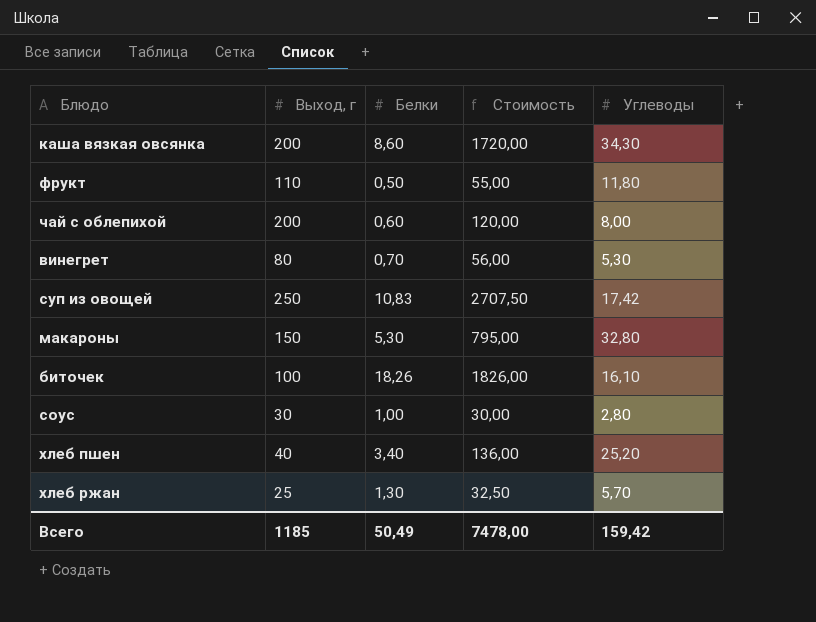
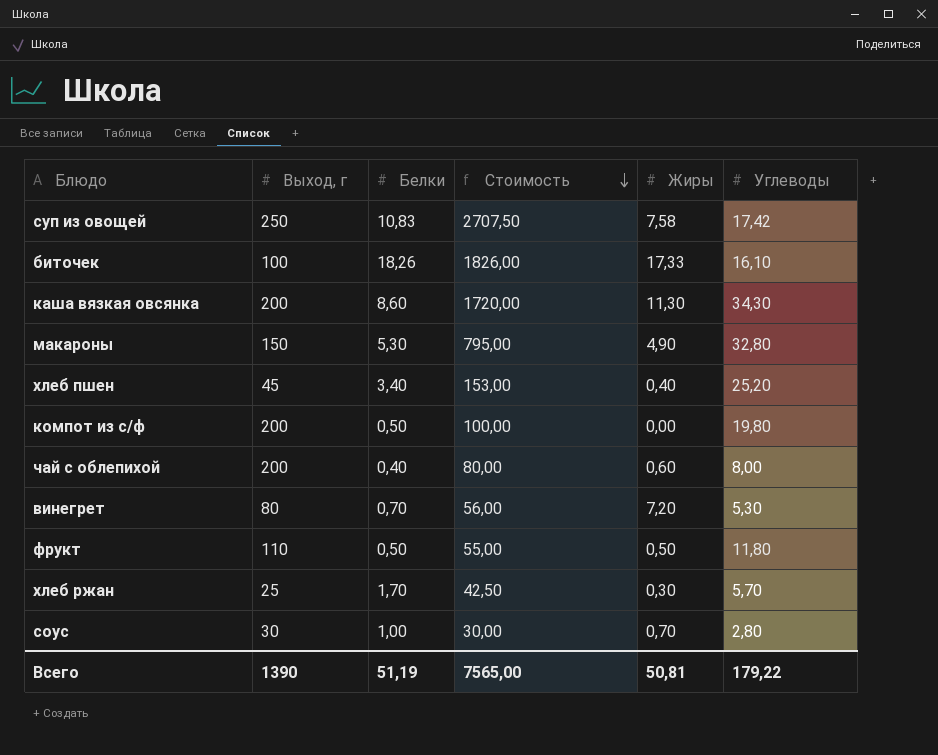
row order: none -> Стоимость descending
column Жиры | position: none -> 5
хлеб пшен | Выход, г: 40 -> 45
хлеб пшен | Стоимость: 136,00 -> 153,00
row компот из с/ф: none -> 200 | 0,50 | 100,00 | 0,00 | 19,80
чай с облепихой | Белки: 0,60 -> 0,40
чай с облепихой | Стоимость: 120,00 -> 80,00
хлеб ржан | Белки: 1,30 -> 1,70
хлеб ржан | Стоимость: 32,50 -> 42,50
Всего | Выход, г: 1185 -> 1390
Всего | Белки: 50,49 -> 51,19
Всего | Стоимость: 7478,00 -> 7565,00
Всего | Углеводы: 159,42 -> 179,22

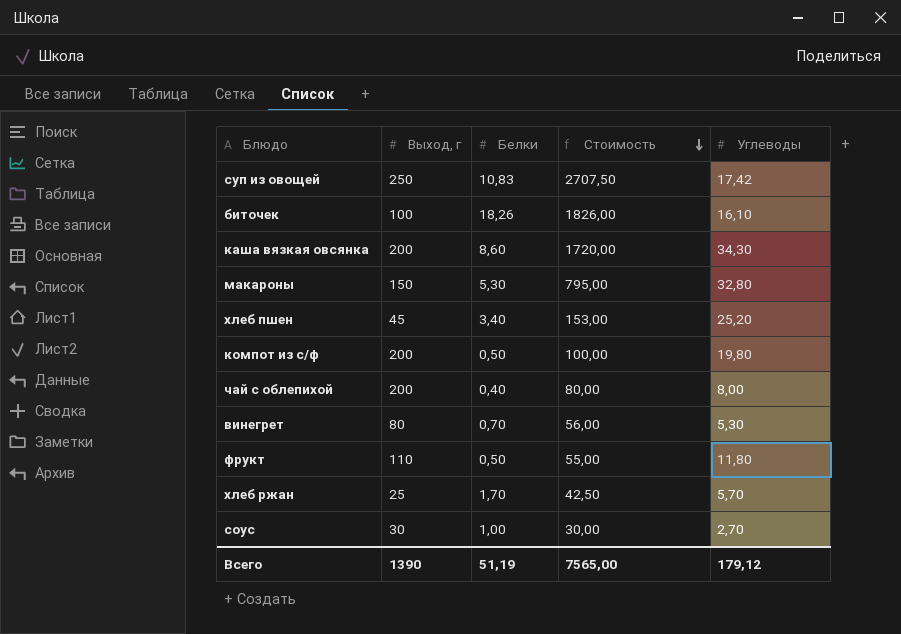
column Жиры | position: 5 -> none
соус | Углеводы: 2,80 -> 2,70
Всего | Углеводы: 179,22 -> 179,12

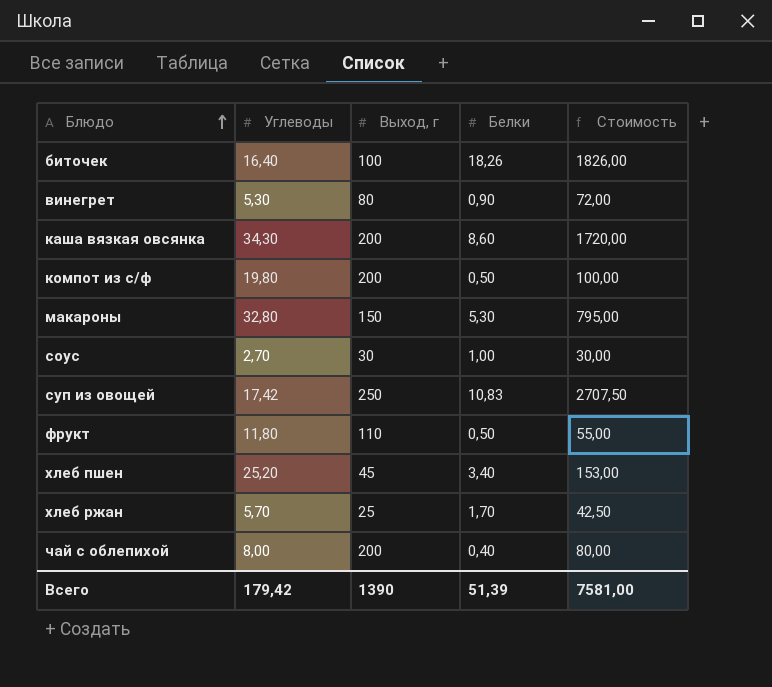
row order: Стоимость descending -> Блюдо ascending
column Углеводы | position: 5 -> 2
биточек | Углеводы: 16,10 -> 16,40
винегрет | Белки: 0,70 -> 0,90
винегрет | Стоимость: 56,00 -> 72,00
Всего | Углеводы: 179,12 -> 179,42
Всего | Белки: 51,19 -> 51,39
Всего | Стоимость: 7565,00 -> 7581,00

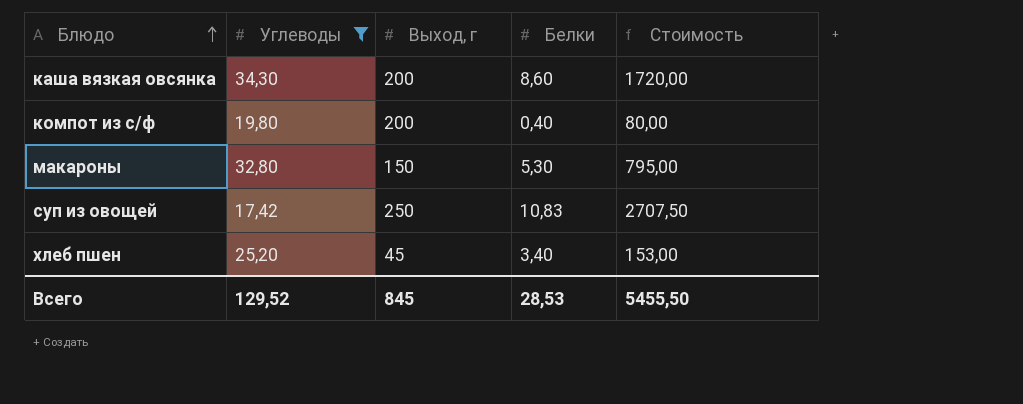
filter: none -> Углеводы >= 17,42
компот из с/ф | Белки: 0,50 -> 0,40
компот из с/ф | Стоимость: 100,00 -> 80,00
Всего | Углеводы: 179,42 -> 129,52
Всего | Выход, г: 1390 -> 845
Всего | Белки: 51,39 -> 28,53
Всего | Стоимость: 7581,00 -> 5455,50

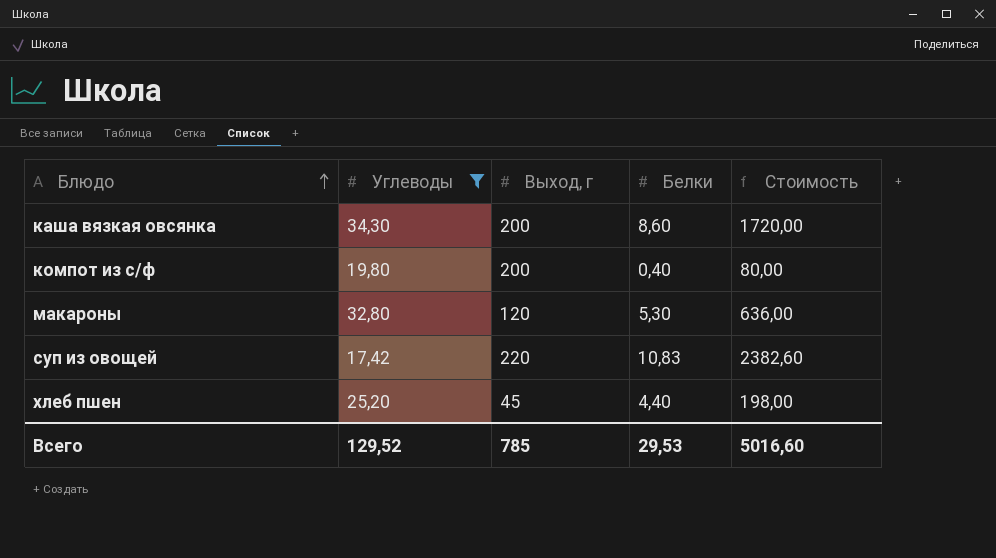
макароны | Выход, г: 150 -> 120
макароны | Стоимость: 795,00 -> 636,00
суп из овощей | Выход, г: 250 -> 220
суп из овощей | Стоимость: 2707,50 -> 2382,60
хлеб пшен | Белки: 3,40 -> 4,40
хлеб пшен | Стоимость: 153,00 -> 198,00
Всего | Выход, г: 845 -> 785
Всего | Белки: 28,53 -> 29,53
Всего | Стоимость: 5455,50 -> 5016,60

